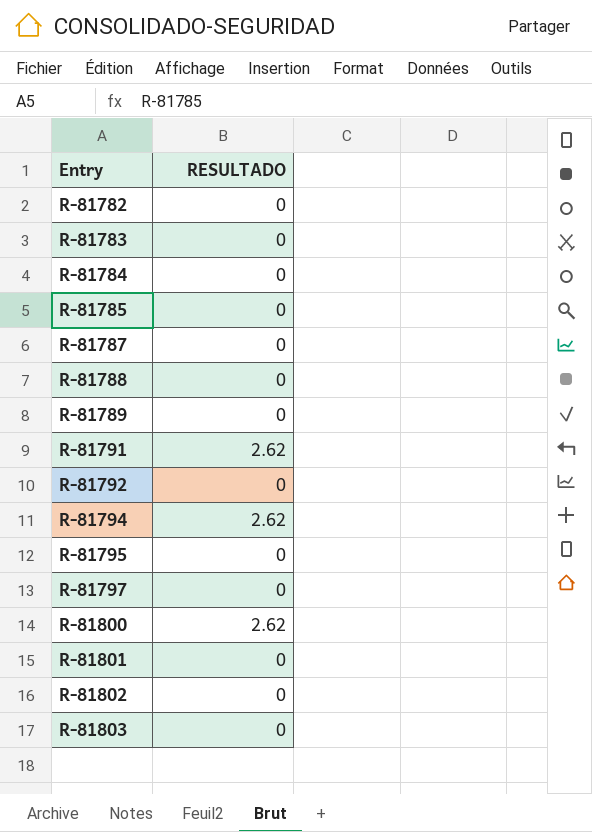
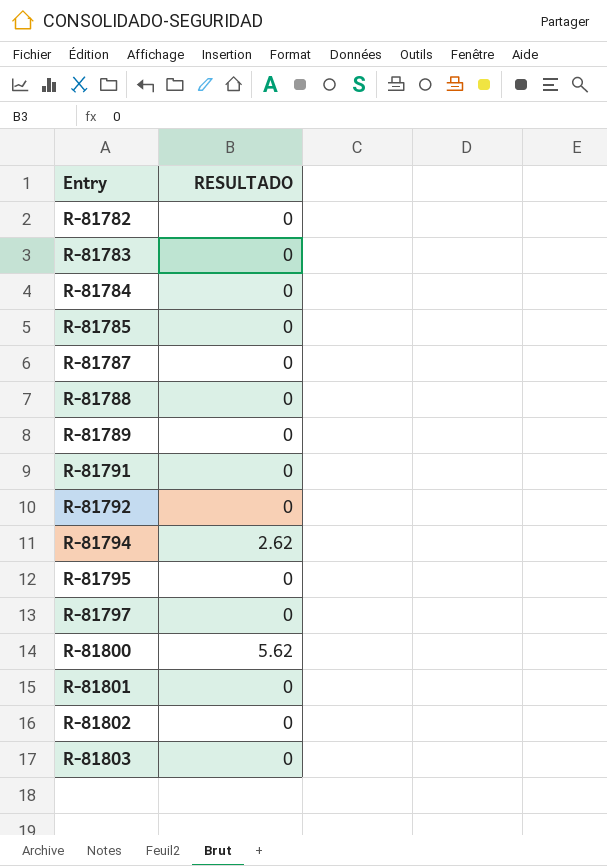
R-81791 | RESULTADO: 2.62 -> 0
R-81800 | RESULTADO: 2.62 -> 5.62

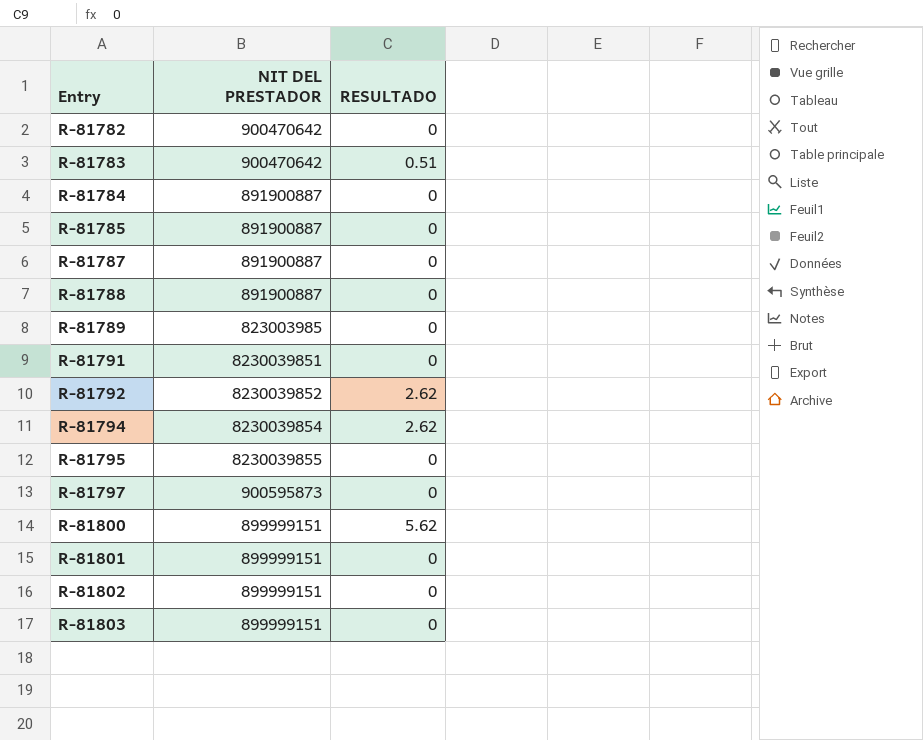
column NIT DEL PRESTADOR | position: none -> 2
R-81783 | RESULTADO: 0 -> 0.51
R-81792 | RESULTADO: 0 -> 2.62

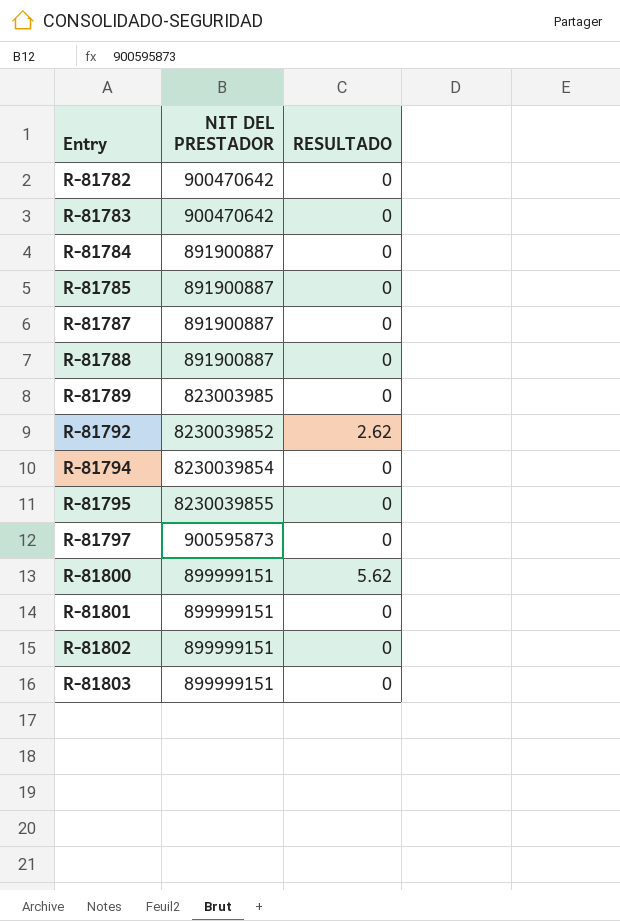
row R-81791: 8230039851 | 0 -> none
R-81783 | RESULTADO: 0.51 -> 0
R-81794 | RESULTADO: 2.62 -> 0

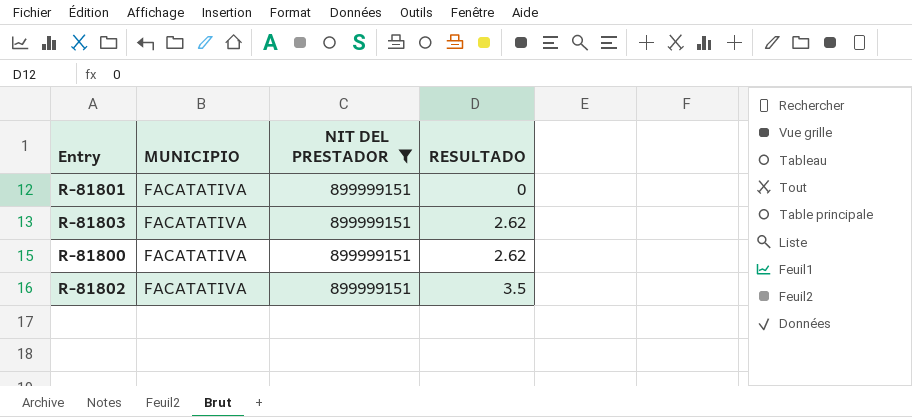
filter: none -> NIT DEL PRESTADOR = 899999151
row order: Entry ascending -> RESULTADO ascending
column MUNICIPIO | position: none -> 2
R-81803 | RESULTADO: 0 -> 2.62
R-81800 | RESULTADO: 5.62 -> 2.62
R-81802 | RESULTADO: 0 -> 3.5

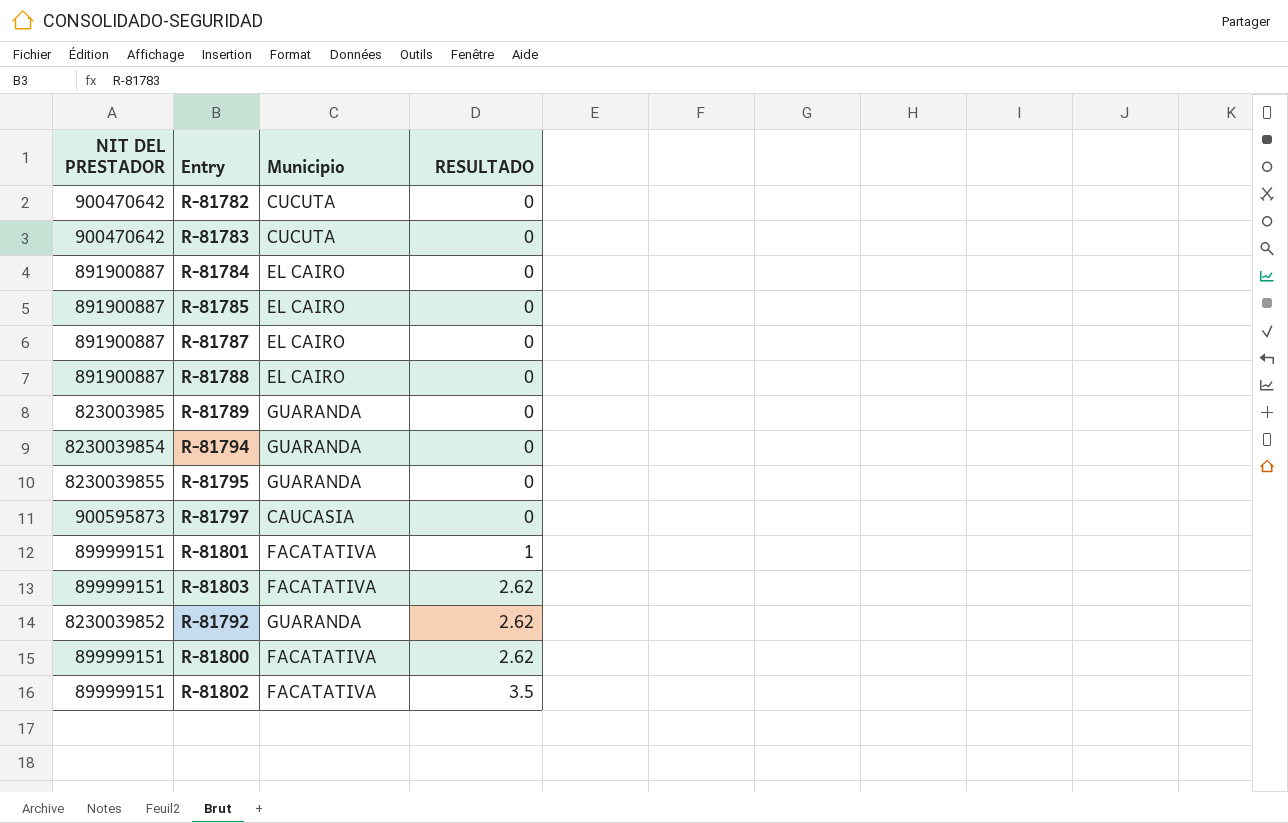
filter: NIT DEL PRESTADOR = 899999151 -> none
column NIT DEL PRESTADOR | position: 3 -> 1
column name: MUNICIPIO -> Municipio
R-81801 | RESULTADO: 0 -> 1

